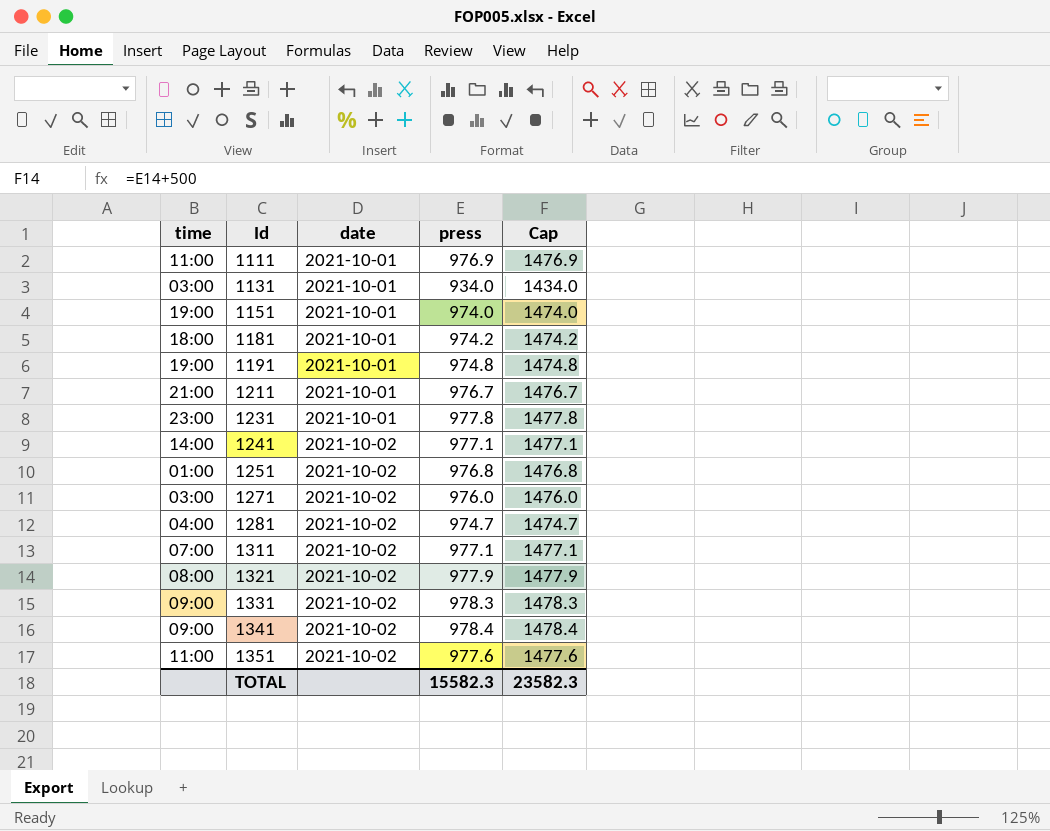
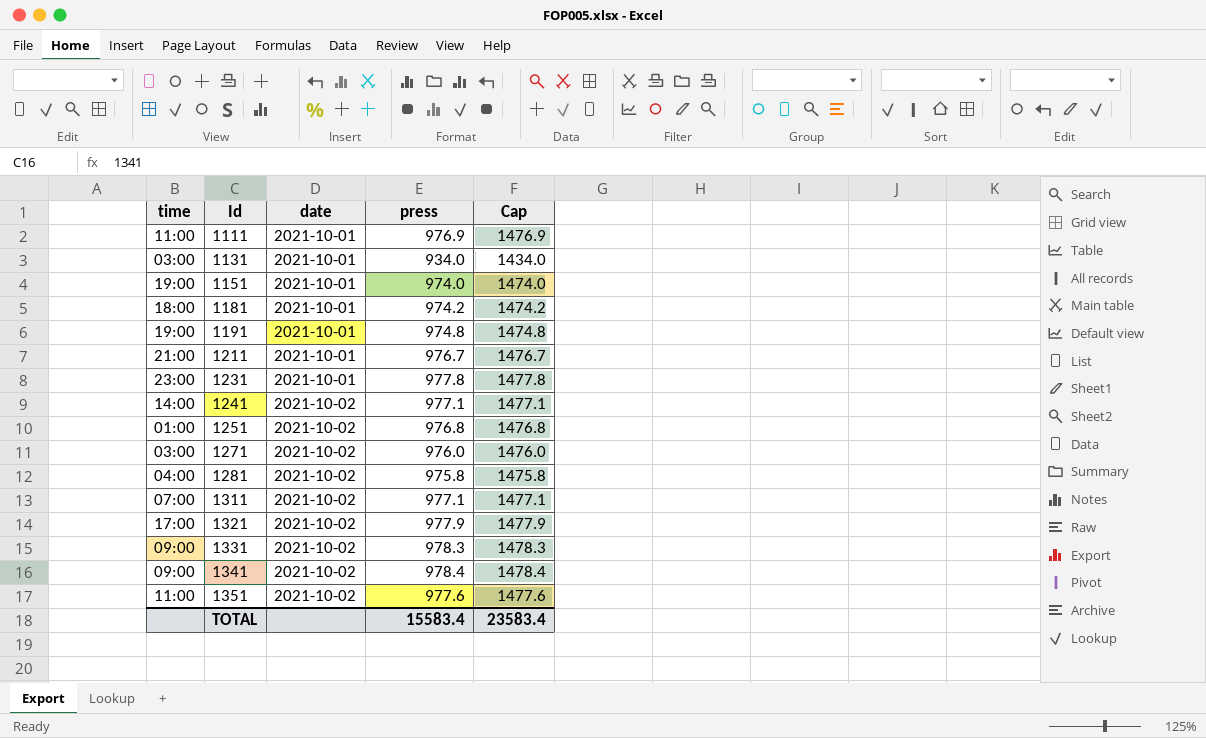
1281 | press: 974.7 -> 975.8
1281 | Cap: 1474.7 -> 1475.8
1321 | time: 08:00 -> 17:00
TOTAL | press: 15582.3 -> 15583.4
TOTAL | Cap: 23582.3 -> 23583.4

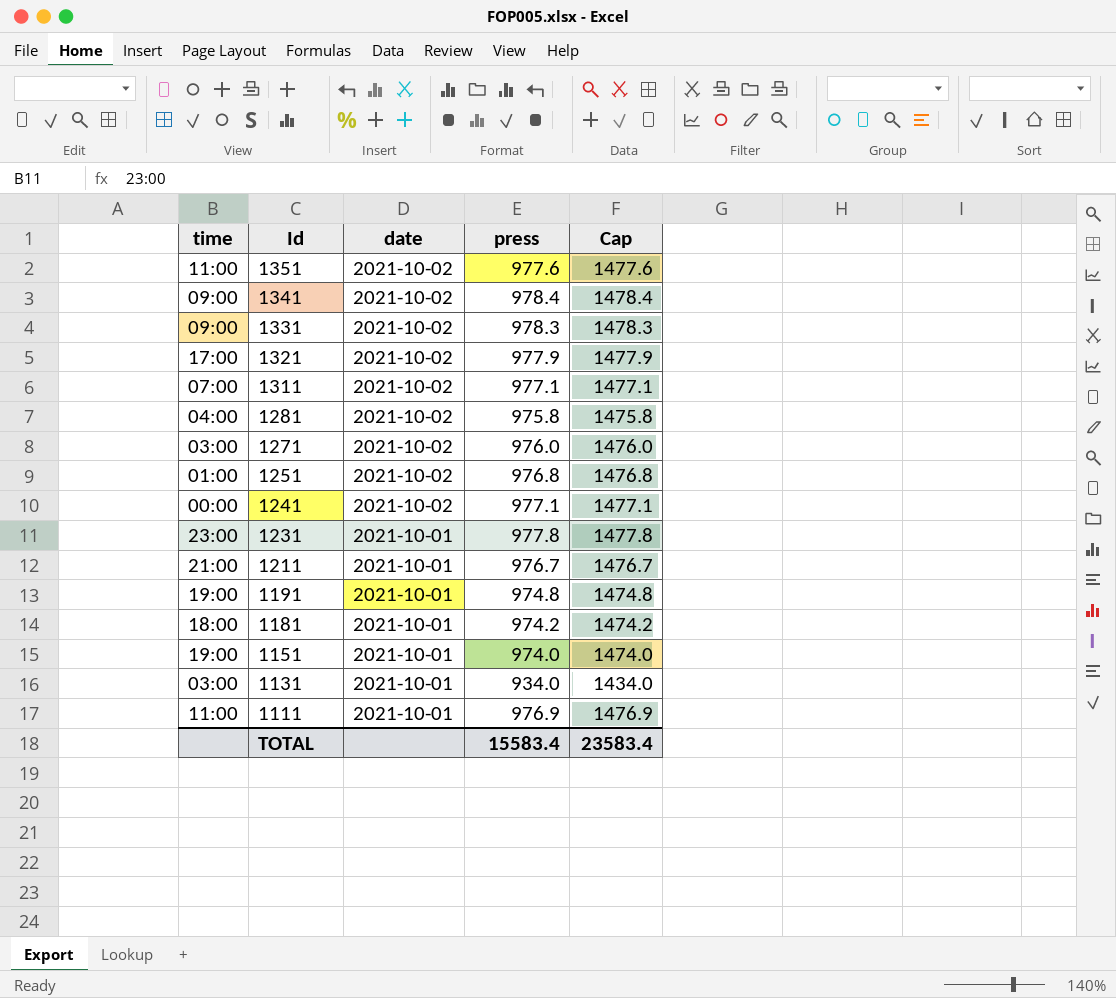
row order: Id ascending -> Id descending
1241 | time: 14:00 -> 00:00

